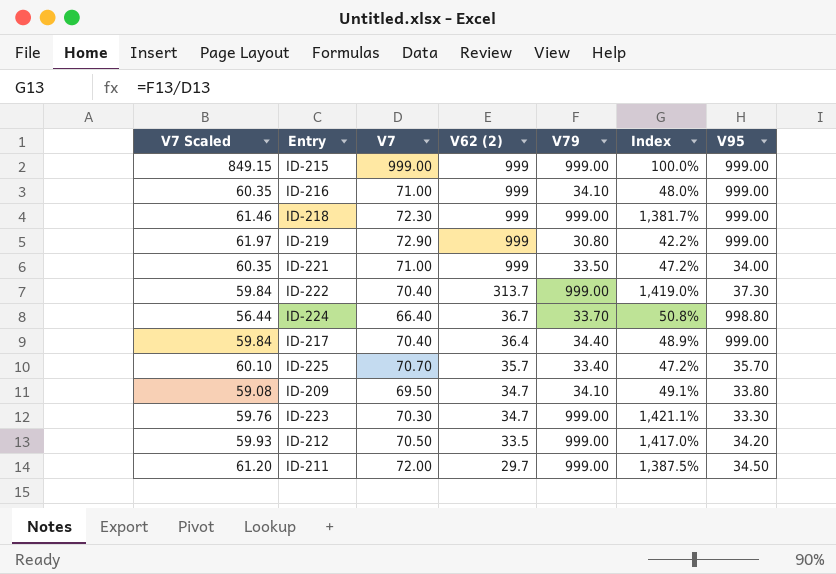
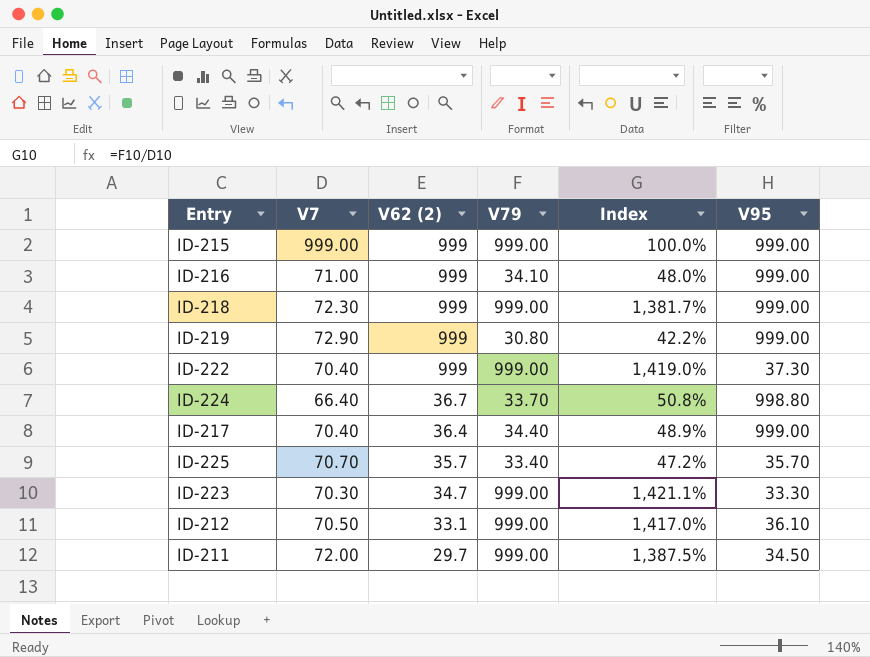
column V7 Scaled | formula: [V7] * 0.85 -> none
row ID-221: 60.35 | 71.00 | 999 | 33.50 | 47.2% | 34.00 -> none
row ID-209: 59.08 | 69.50 | 34.7 | 34.10 | 49.1% | 33.80 -> none
ID-222 | V62 (2): 313.7 -> 999
ID-212 | V62 (2): 33.5 -> 33.1
ID-212 | V95: 34.20 -> 36.10

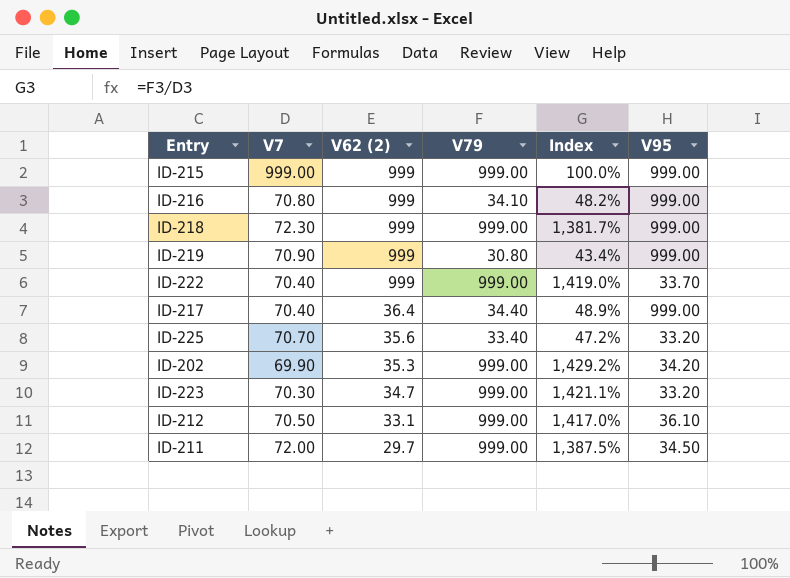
row ID-224: 66.40 | 36.7 | 33.70 | 50.8% | 998.80 -> none
ID-216 | V7: 71.00 -> 70.80
ID-216 | Index: 48.0% -> 48.2%
ID-219 | V7: 72.90 -> 70.90
ID-219 | Index: 42.2% -> 43.4%
ID-222 | V95: 37.30 -> 33.70
ID-225 | V62 (2): 35.7 -> 35.6
ID-225 | V95: 35.70 -> 33.20
row ID-202: none -> 69.90 | 35.3 | 999.00 | 1,429.2% | 34.20
ID-223 | V95: 33.30 -> 33.20

